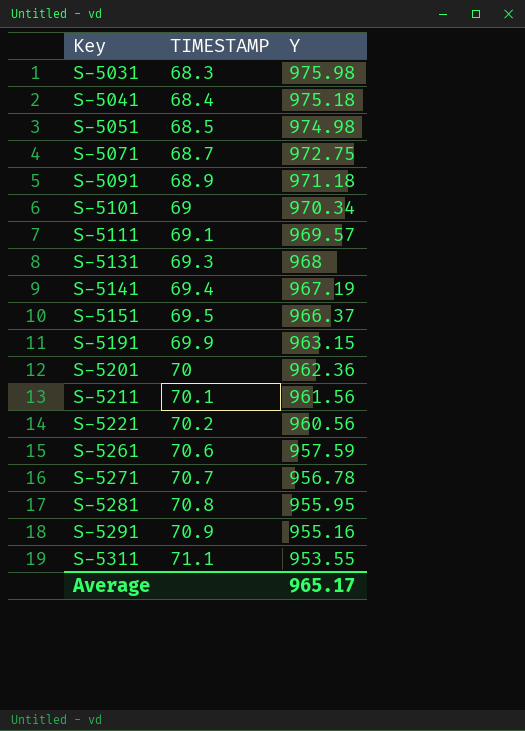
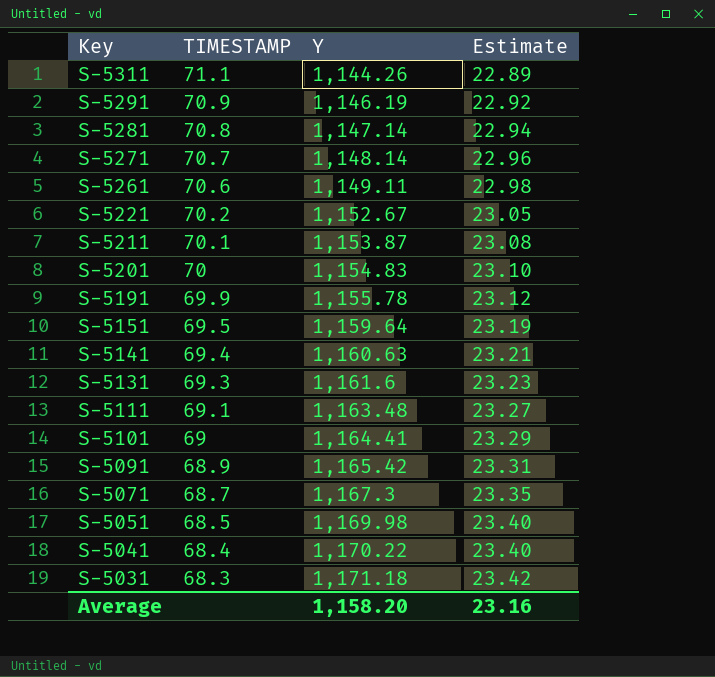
row order: Key ascending -> Key descending
column Estimate | formula: none -> [Y] * 0.02
S-5311 | Y: 953.55 -> 1,144.26
S-5291 | Y: 955.16 -> 1,146.19
S-5281 | Y: 955.95 -> 1,147.14
S-5271 | Y: 956.78 -> 1,148.14
S-5261 | Y: 957.59 -> 1,149.11
S-5221 | Y: 960.56 -> 1,152.67
S-5211 | Y: 961.56 -> 1,153.87
S-5201 | Y: 962.36 -> 1,154.83
S-5191 | Y: 963.15 -> 1,155.78
S-5151 | Y: 966.37 -> 1,159.64
S-5141 | Y: 967.19 -> 1,160.63
S-5131 | Y: 968 -> 1,161.6
S-5111 | Y: 969.57 -> 1,163.48
S-5101 | Y: 970.34 -> 1,164.41
S-5091 | Y: 971.18 -> 1,165.42
S-5071 | Y: 972.75 -> 1,167.3
S-5051 | Y: 974.98 -> 1,169.98
S-5041 | Y: 975.18 -> 1,170.22
S-5031 | Y: 975.98 -> 1,171.18
Average | Y: 965.17 -> 1,158.20

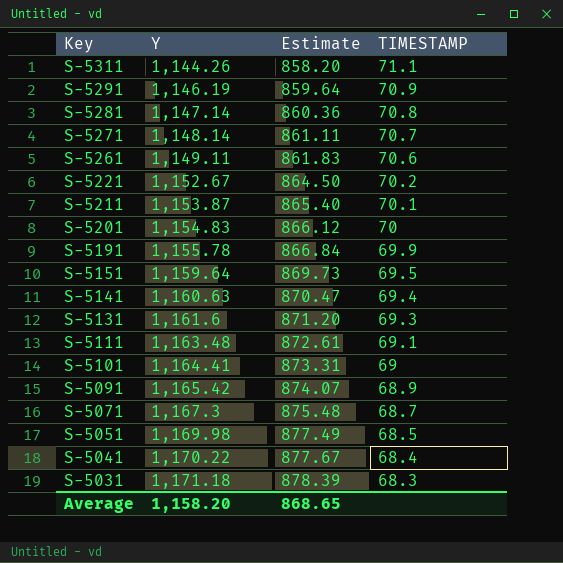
column Estimate | formula: [Y] * 0.02 -> [Y] * 0.75
column TIMESTAMP | position: 2 -> 4
Average | Estimate: 23.16 -> 868.65

